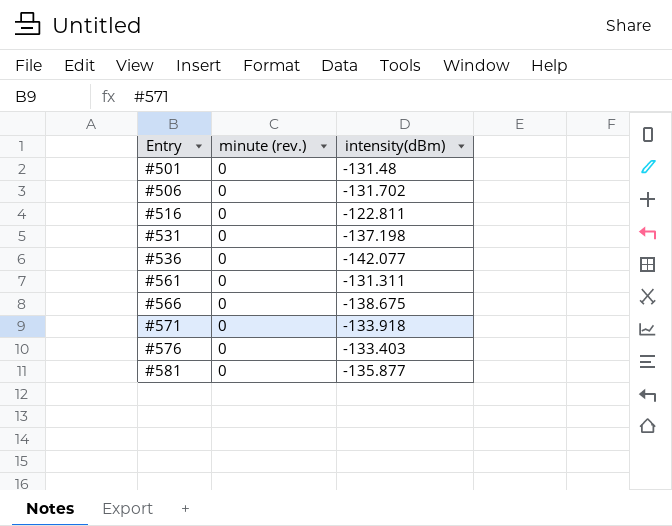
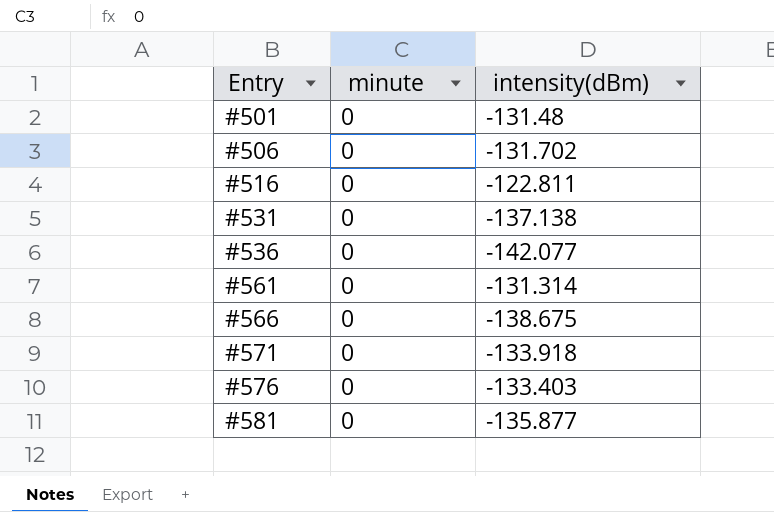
column name: minute (rev.) -> minute
#531 | intensity(dBm): -137.198 -> -137.138
#561 | intensity(dBm): -131.311 -> -131.314

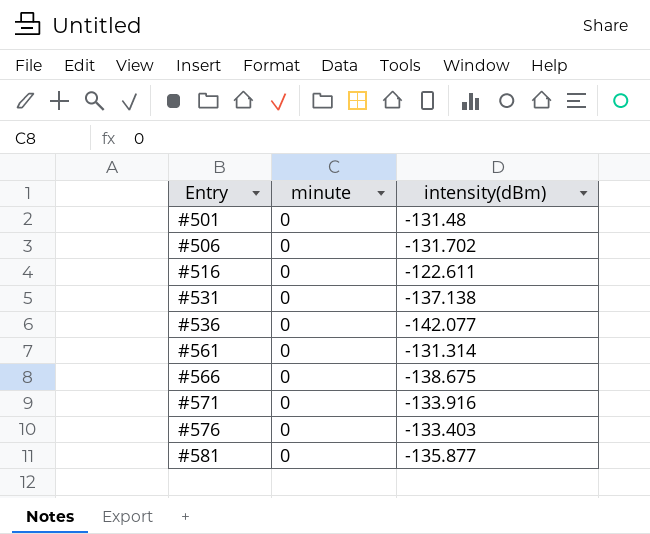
#516 | intensity(dBm): -122.811 -> -122.611
#571 | intensity(dBm): -133.918 -> -133.916

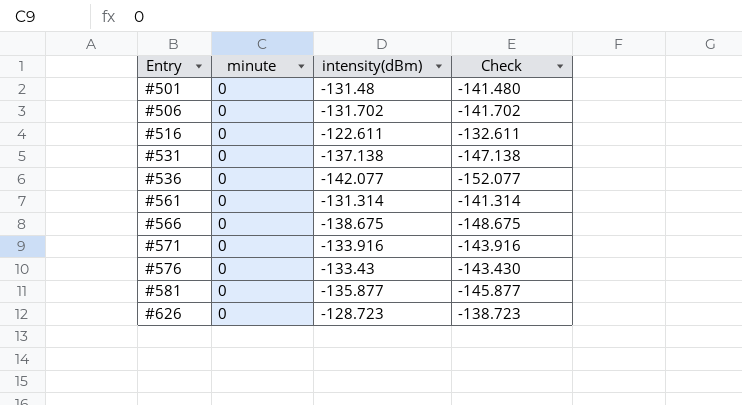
column Check | formula: none -> [intensity(dBm)] - 10
#576 | intensity(dBm): -133.403 -> -133.43
row #626: none -> 0 | -128.723 | -138.723

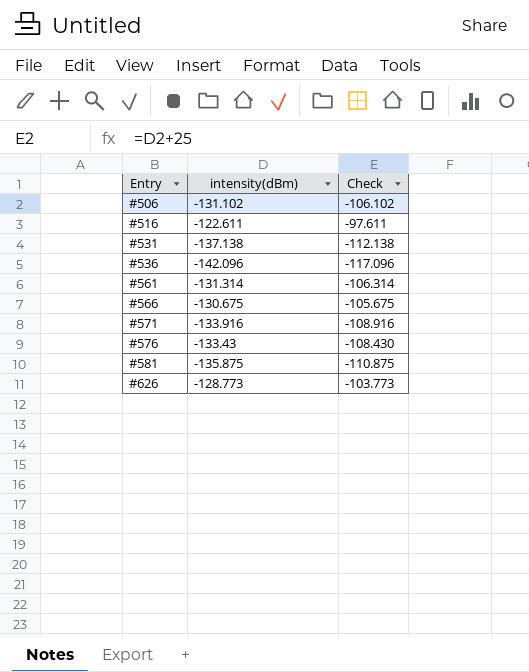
column minute | position: 2 -> none
column Check | formula: [intensity(dBm)] - 10 -> [intensity(dBm)] + 25
row #501: 0 | -131.48 | -141.480 -> none
#506 | intensity(dBm): -131.702 -> -131.102
#536 | intensity(dBm): -142.077 -> -142.096
#566 | intensity(dBm): -138.675 -> -130.675
#581 | intensity(dBm): -135.877 -> -135.875
#626 | intensity(dBm): -128.723 -> -128.773

